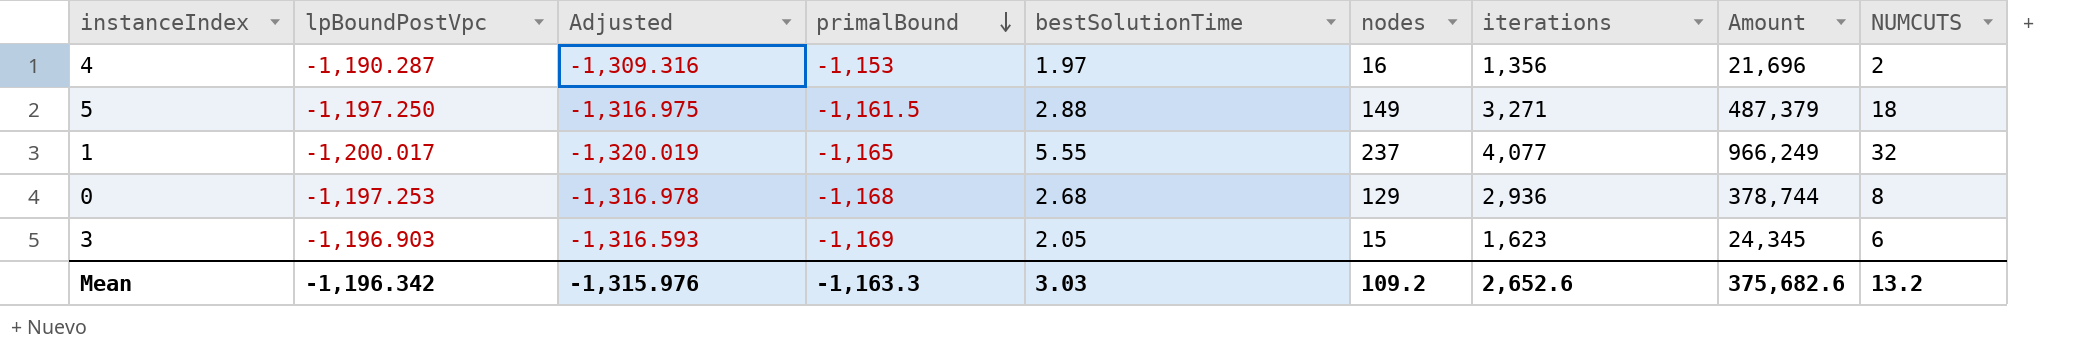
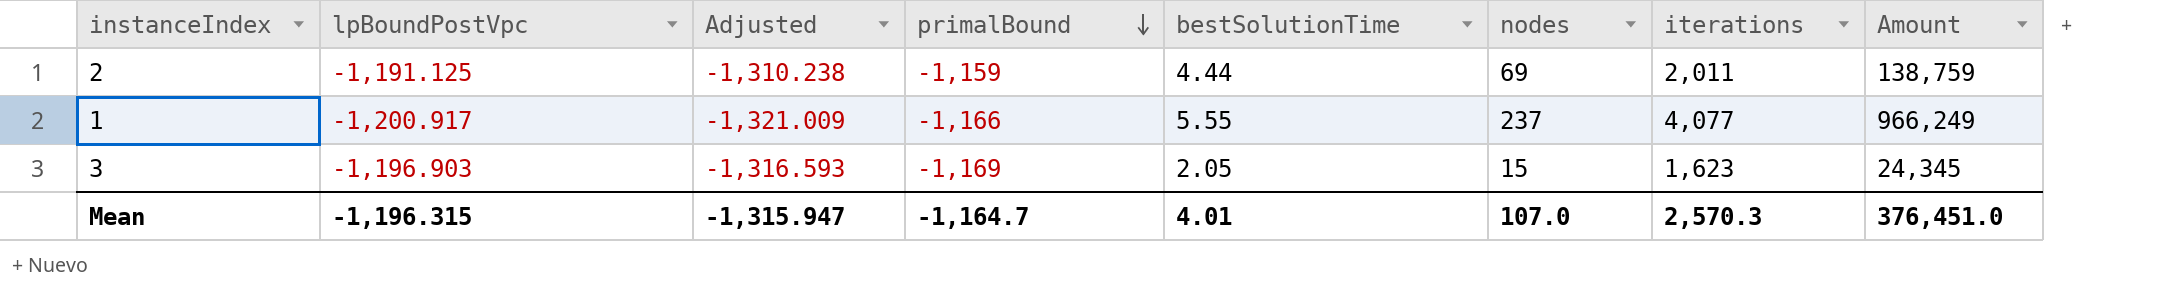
column NUMCUTS | position: 9 -> none
row 4: -1,190.287 | -1,309.316 | -1,153 | 1.97 | 16 | 1,356 | 21,696 | 2 -> none
row 5: -1,197.250 | -1,316.975 | -1,161.5 | 2.88 | 149 | 3,271 | 487,379 | 18 -> none
row 0: -1,197.253 | -1,316.978 | -1,168 | 2.68 | 129 | 2,936 | 378,744 | 8 -> none
row 2: none -> -1,191.125 | -1,310.238 | -1,159 | 4.44 | 69 | 2,011 | 138,759
1 | lpBoundPostVpc: -1,200.017 -> -1,200.917
1 | Adjusted: -1,320.019 -> -1,321.009
1 | primalBound: -1,165 -> -1,166
Mean | lpBoundPostVpc: -1,196.342 -> -1,196.315
Mean | Adjusted: -1,315.976 -> -1,315.947
Mean | primalBound: -1,163.3 -> -1,164.7
Mean | bestSolutionTime: 3.03 -> 4.01
Mean | nodes: 109.2 -> 107.0
Mean | iterations: 2,652.6 -> 2,570.3
Mean | Amount: 375,682.6 -> 376,451.0

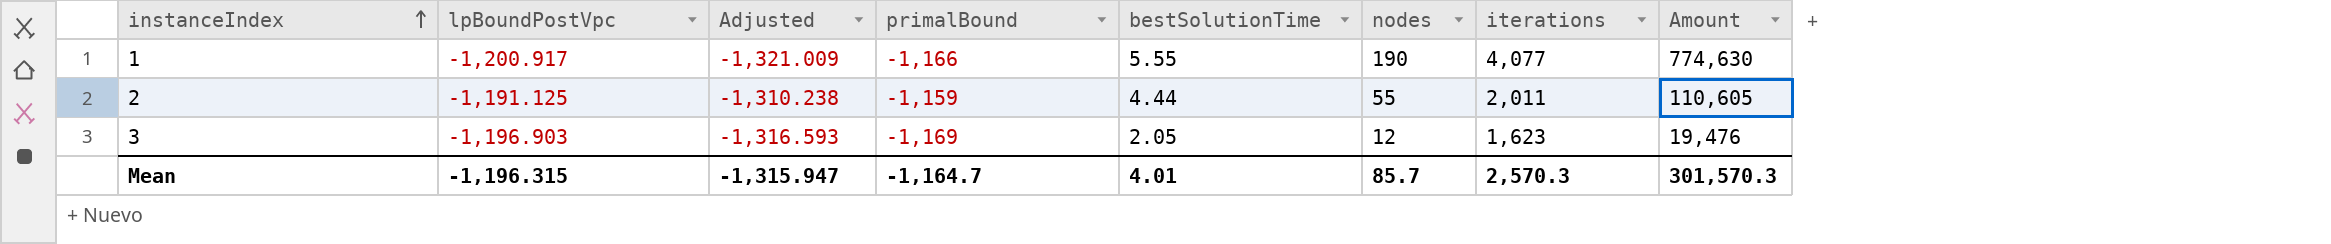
row order: primalBound descending -> instanceIndex ascending
1 | nodes: 237 -> 190
1 | Amount: 966,249 -> 774,630
2 | nodes: 69 -> 55
2 | Amount: 138,759 -> 110,605
3 | nodes: 15 -> 12
3 | Amount: 24,345 -> 19,476
Mean | nodes: 107.0 -> 85.7
Mean | Amount: 376,451.0 -> 301,570.3

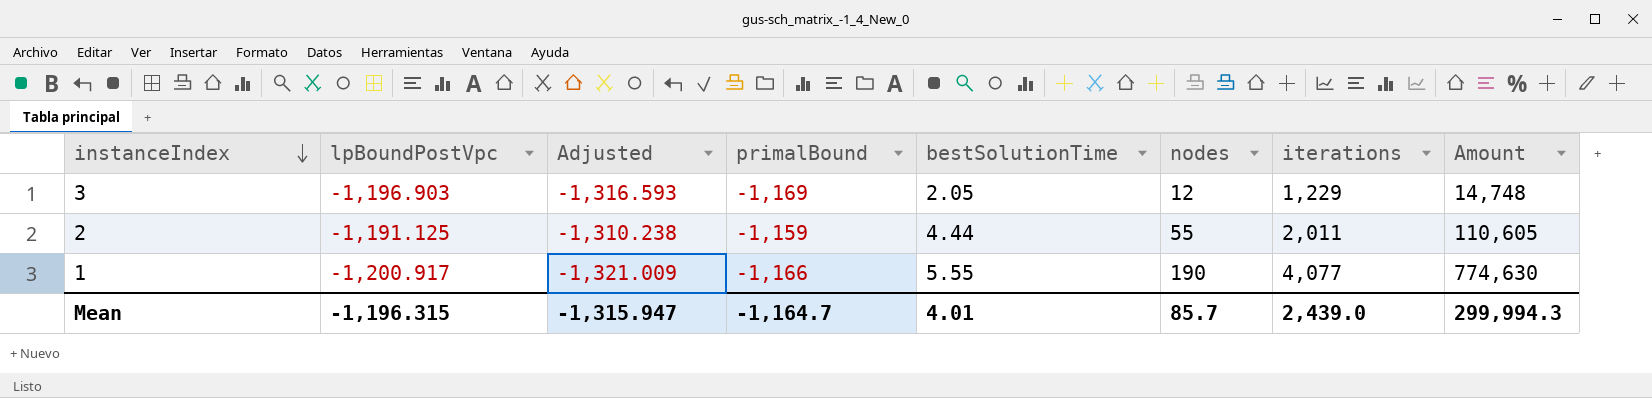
row order: instanceIndex ascending -> instanceIndex descending
3 | iterations: 1,623 -> 1,229
3 | Amount: 19,476 -> 14,748
Mean | iterations: 2,570.3 -> 2,439.0
Mean | Amount: 301,570.3 -> 299,994.3

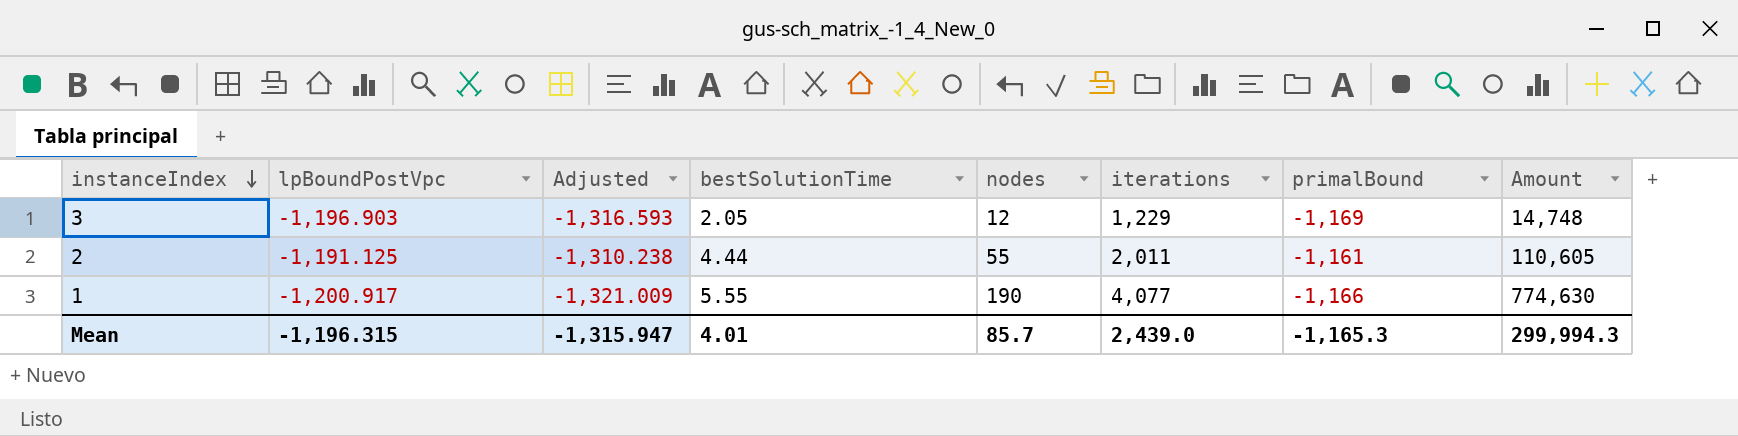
column primalBound | position: 4 -> 7
2 | primalBound: -1,159 -> -1,161
Mean | primalBound: -1,164.7 -> -1,165.3

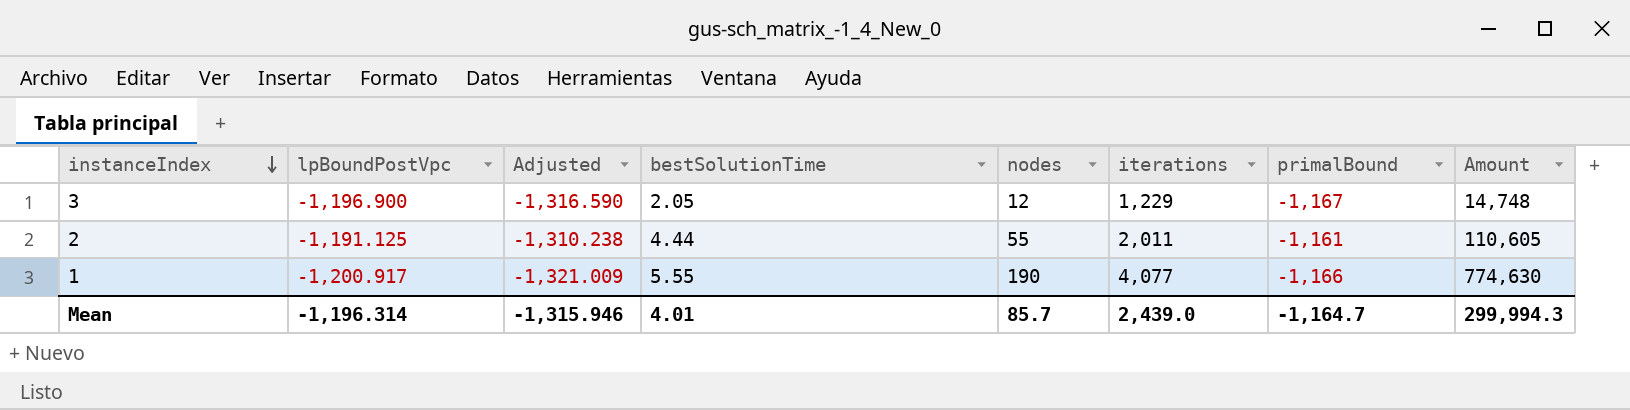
3 | lpBoundPostVpc: -1,196.903 -> -1,196.900
3 | Adjusted: -1,316.593 -> -1,316.590
3 | primalBound: -1,169 -> -1,167
Mean | lpBoundPostVpc: -1,196.315 -> -1,196.314
Mean | Adjusted: -1,315.947 -> -1,315.946
Mean | primalBound: -1,165.3 -> -1,164.7

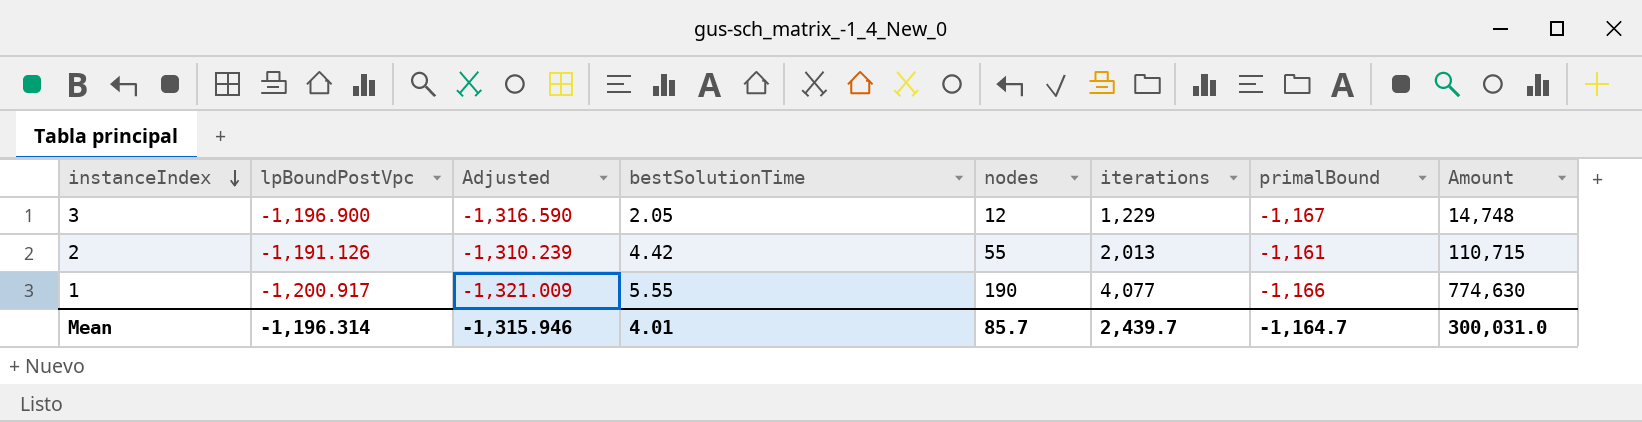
2 | lpBoundPostVpc: -1,191.125 -> -1,191.126
2 | Adjusted: -1,310.238 -> -1,310.239
2 | bestSolutionTime: 4.44 -> 4.42
2 | iterations: 2,011 -> 2,013
2 | Amount: 110,605 -> 110,715
Mean | iterations: 2,439.0 -> 2,439.7
Mean | Amount: 299,994.3 -> 300,031.0

